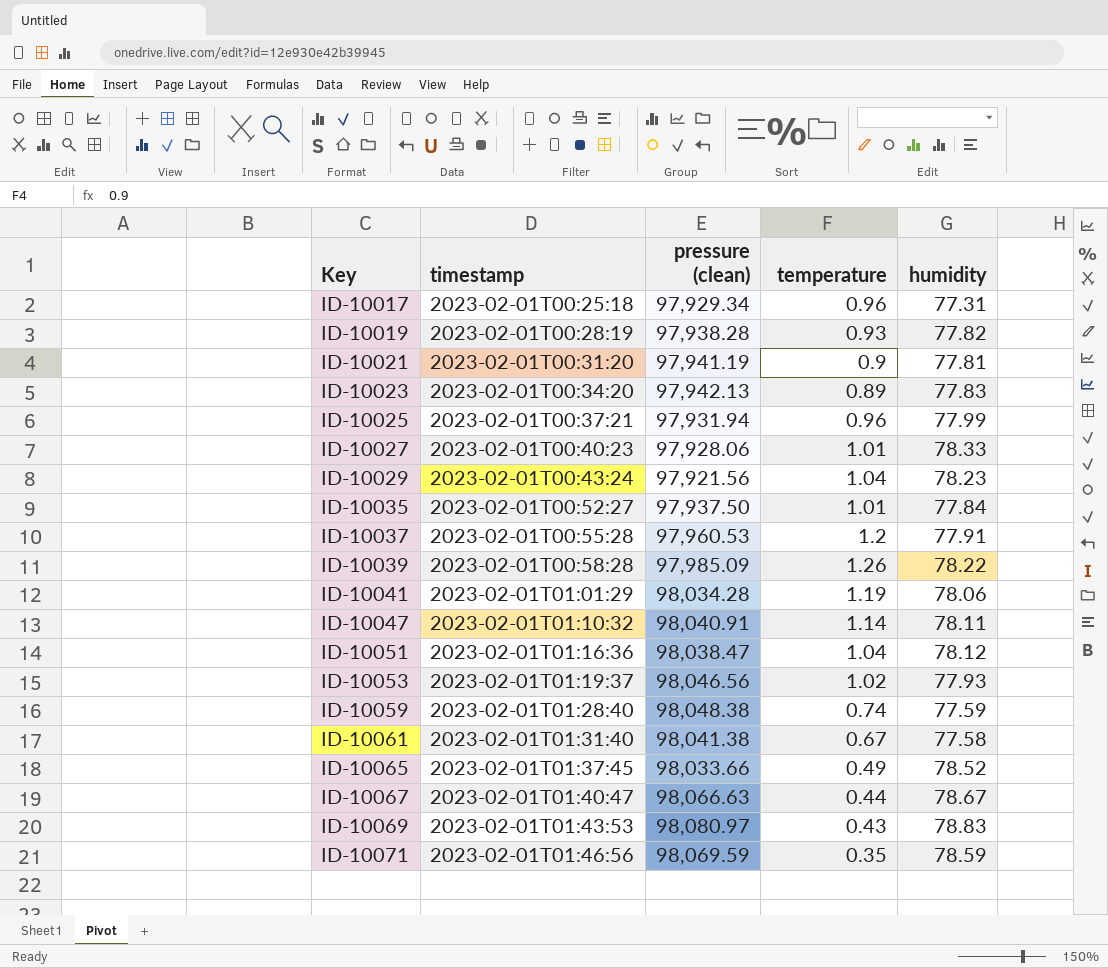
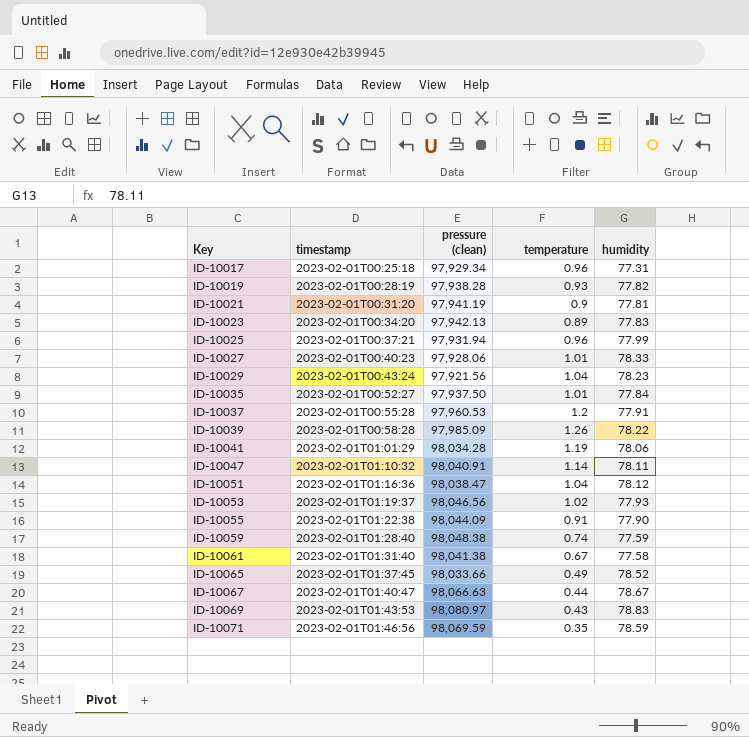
row ID-10055: none -> 2023-02-01T01:22:38 | 98,044.09 | 0.91 | 77.90

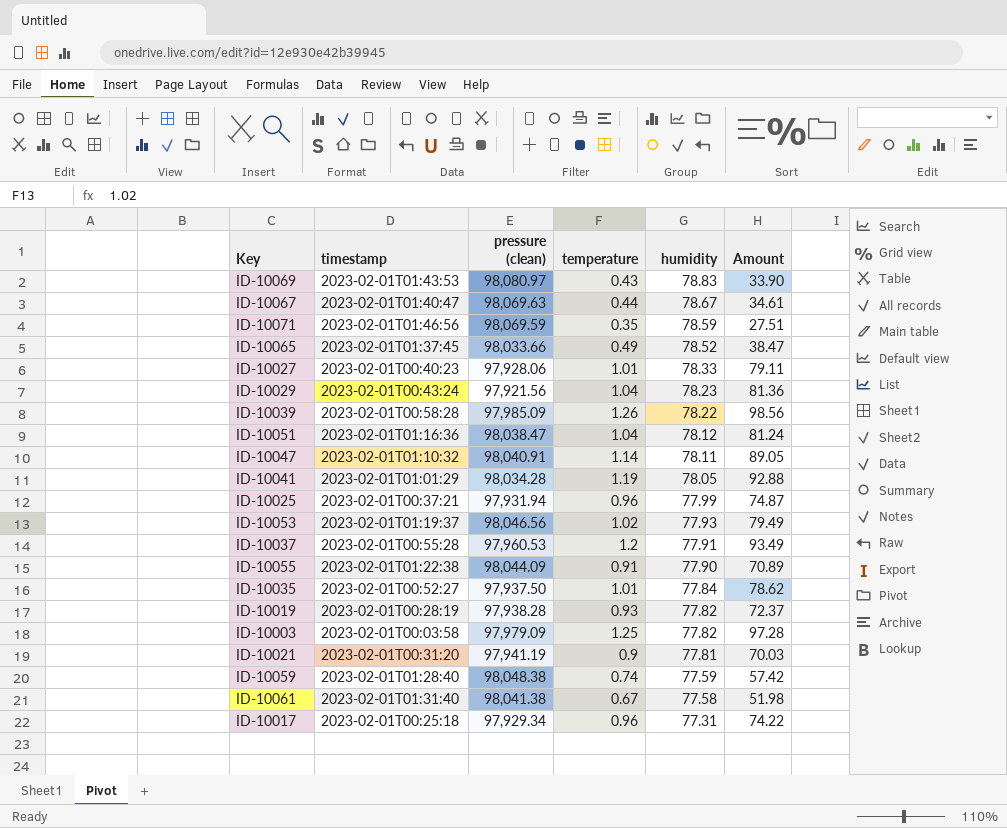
row order: Key ascending -> humidity descending
column Amount | formula: none -> [temperature] * [humidity]
row ID-10023: 2023-02-01T00:34:20 | 97,942.13 | 0.89 | 77.83 -> none
ID-10067 | pressure (clean): 98,066.63 -> 98,069.63
ID-10041 | humidity: 78.06 -> 78.05
row ID-10003: none -> 2023-02-01T00:03:58 | 97,979.09 | 1.25 | 77.82 | 97.28

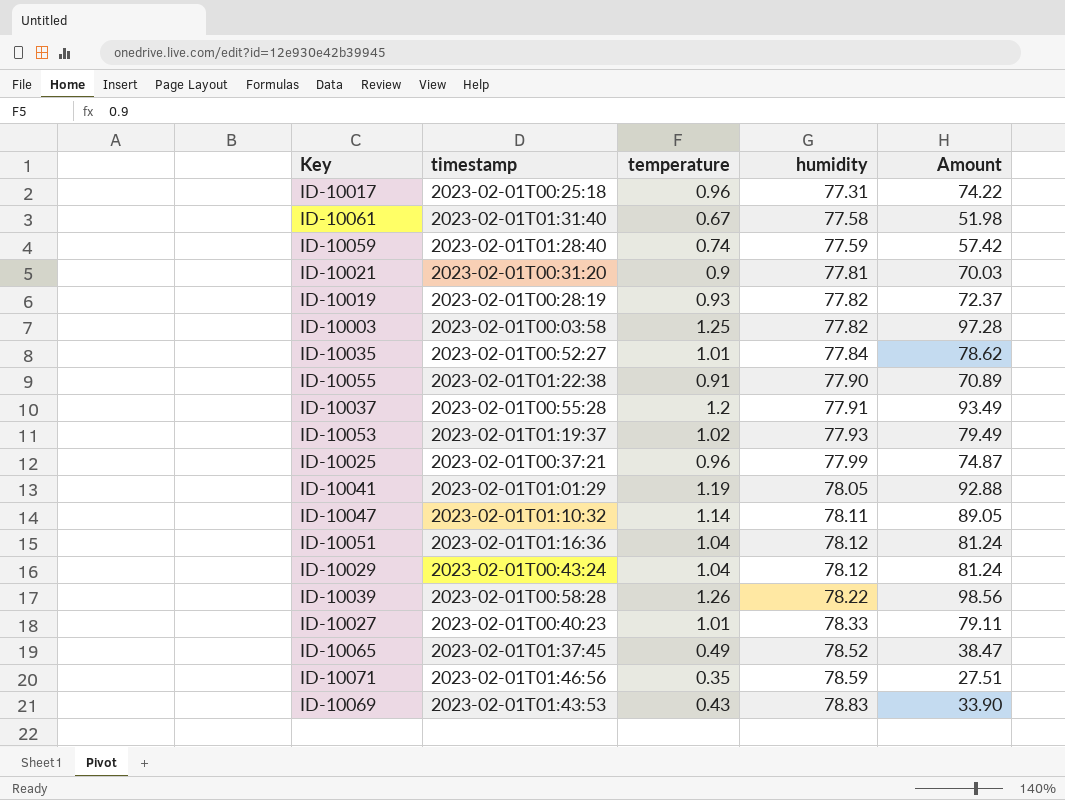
row order: humidity descending -> humidity ascending
column pressure (clean) | position: 3 -> none
row ID-10067: 2023-02-01T01:40:47 | 98,069.63 | 0.44 | 78.67 | 34.61 -> none
ID-10029 | humidity: 78.23 -> 78.12
ID-10029 | Amount: 81.36 -> 81.24

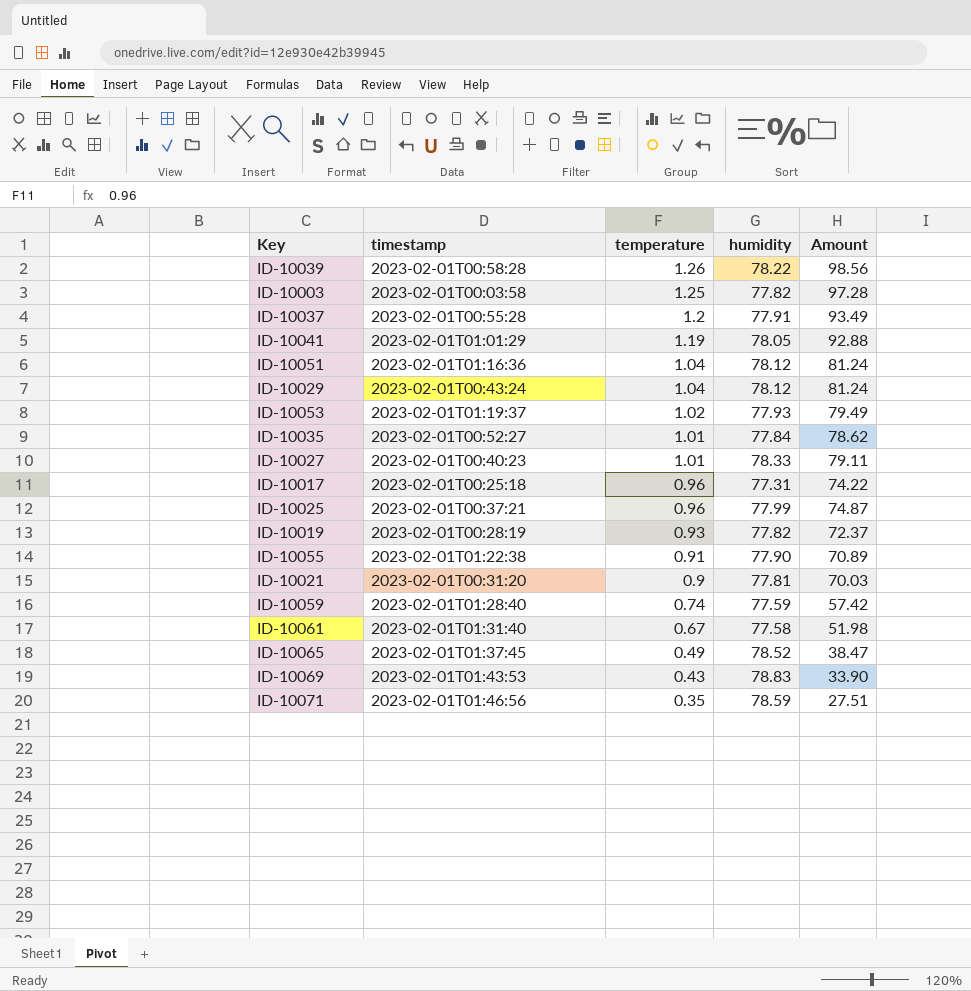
row order: humidity ascending -> temperature descending
row ID-10047: 2023-02-01T01:10:32 | 1.14 | 78.11 | 89.05 -> none

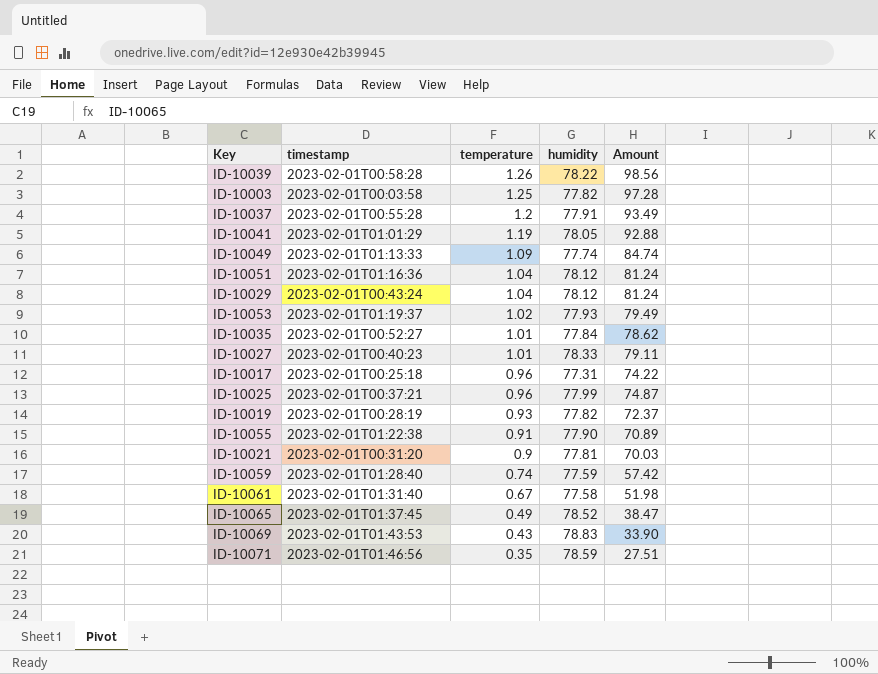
row ID-10049: none -> 2023-02-01T01:13:33 | 1.09 | 77.74 | 84.74

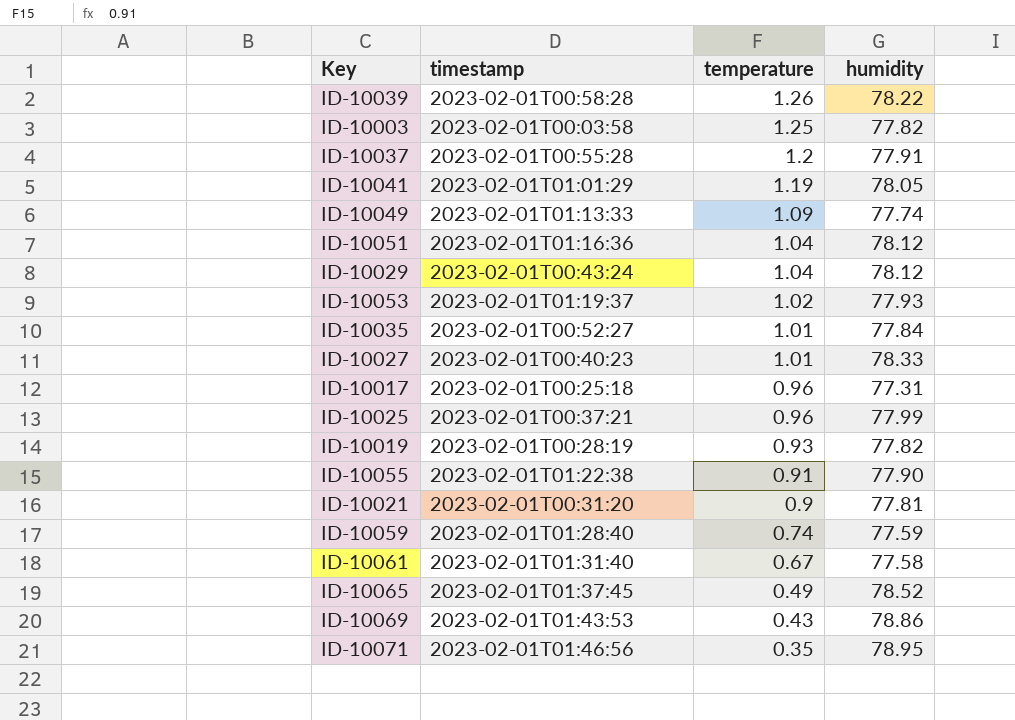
column Amount | formula: [temperature] * [humidity] -> none
ID-10069 | humidity: 78.83 -> 78.86
ID-10071 | humidity: 78.59 -> 78.95

